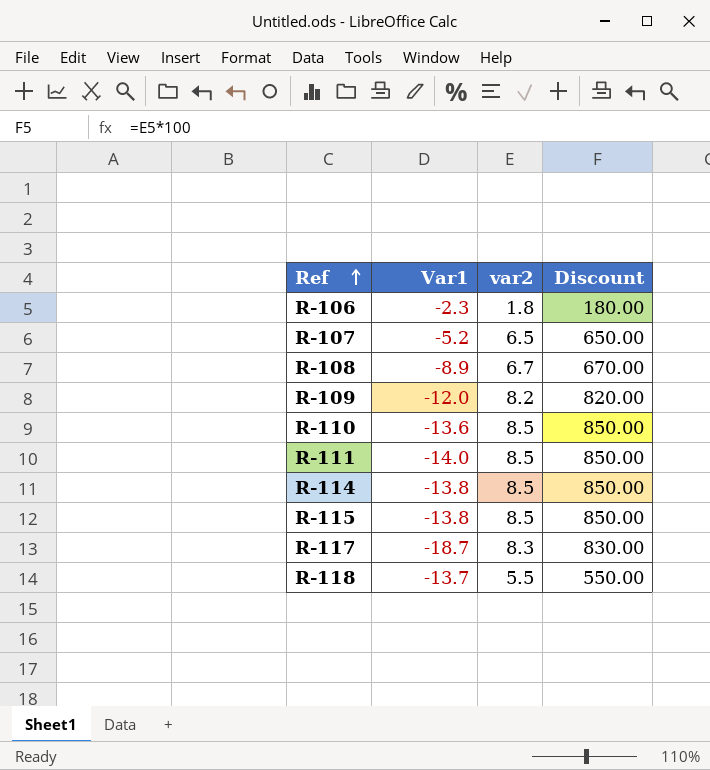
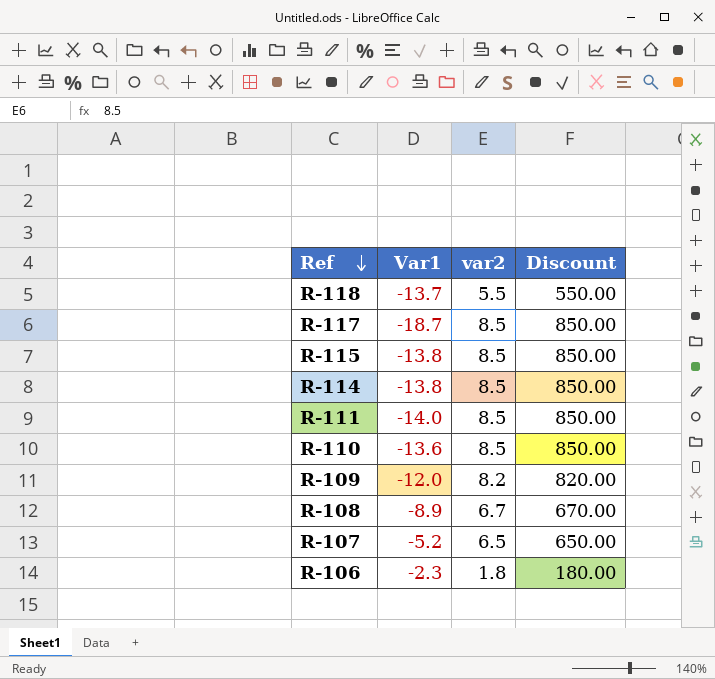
row order: Ref ascending -> Ref descending
R-117 | var2: 8.3 -> 8.5
R-117 | Discount: 830.00 -> 850.00

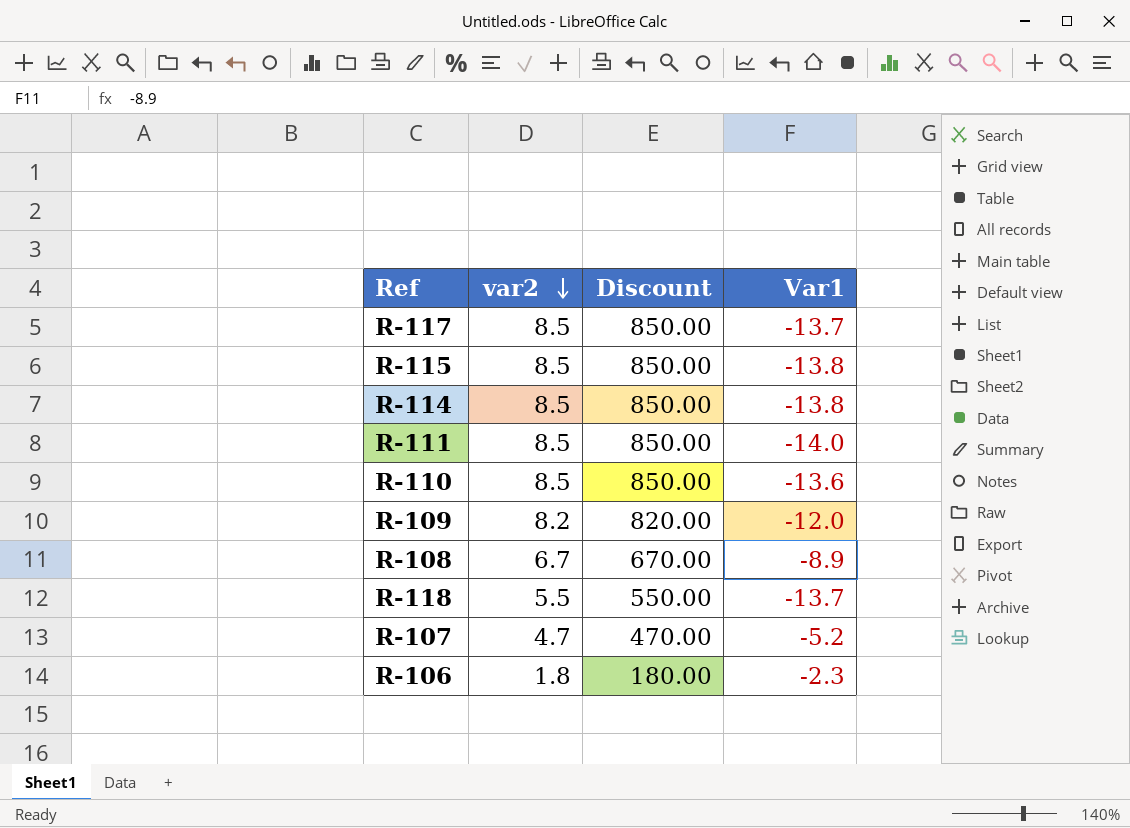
row order: Ref descending -> var2 descending
column Var1 | position: 2 -> 4
R-117 | Var1: -18.7 -> -13.7
R-107 | var2: 6.5 -> 4.7
R-107 | Discount: 650.00 -> 470.00

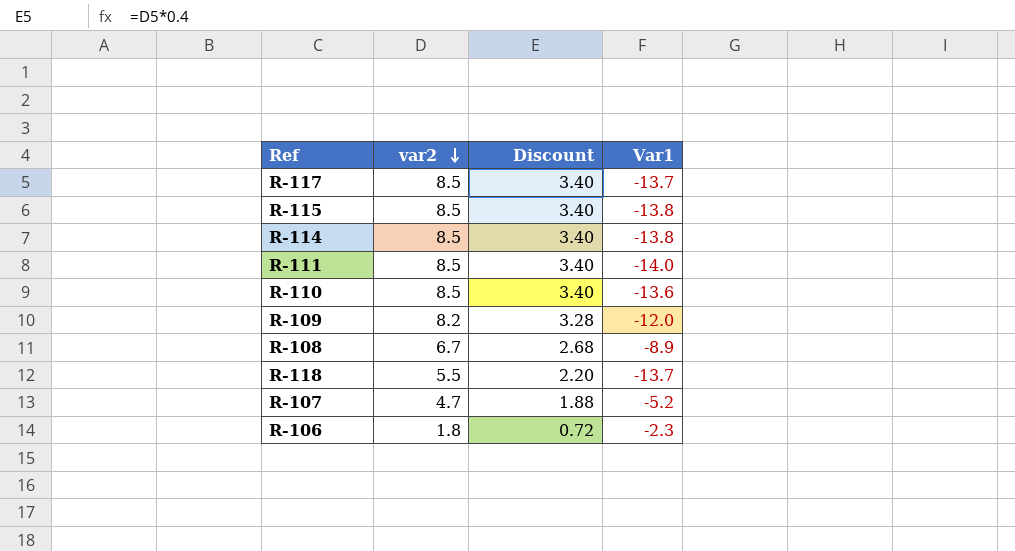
column Discount | formula: [var2] * 100 -> [var2] * 0.4

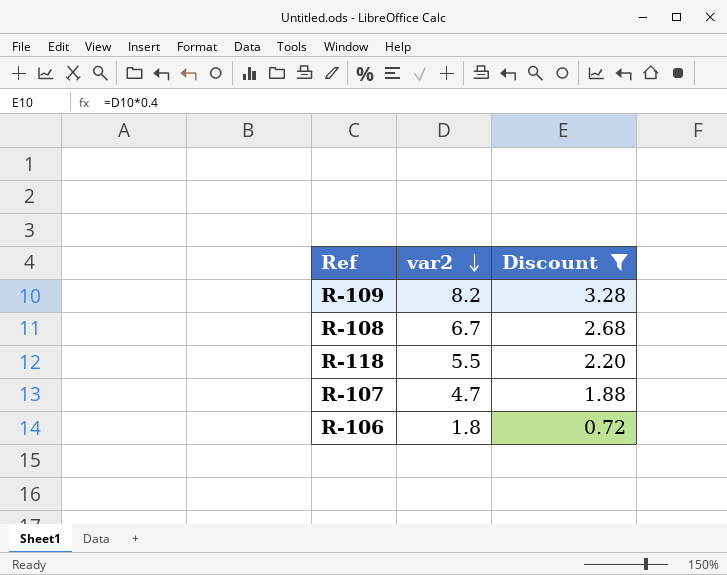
filter: none -> Discount != 3.40
column Var1 | position: 4 -> none

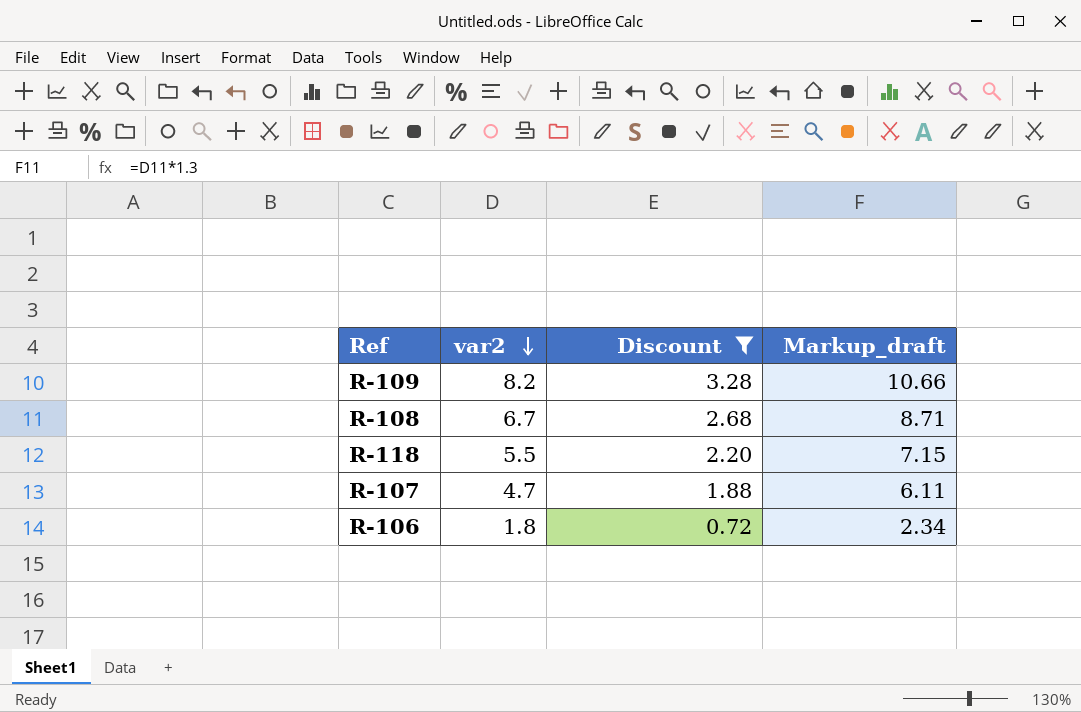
column Markup_draft | formula: none -> [var2] * 1.3

